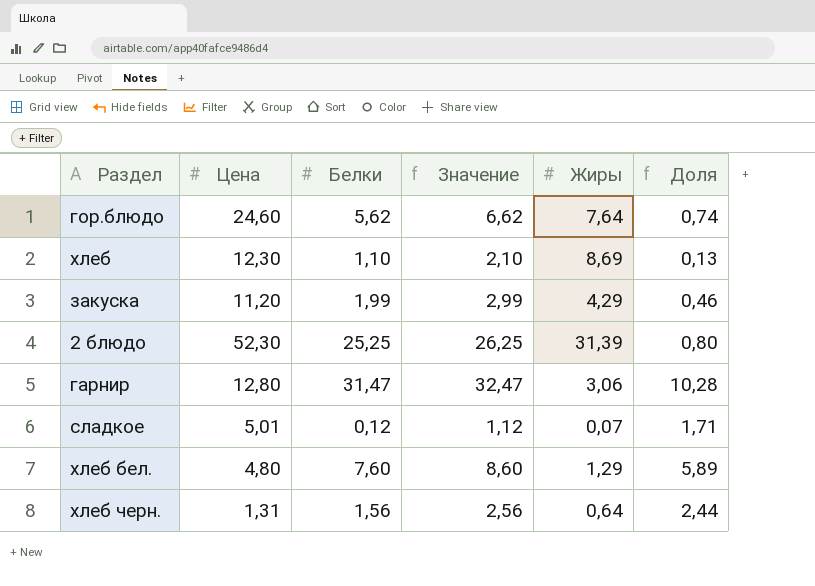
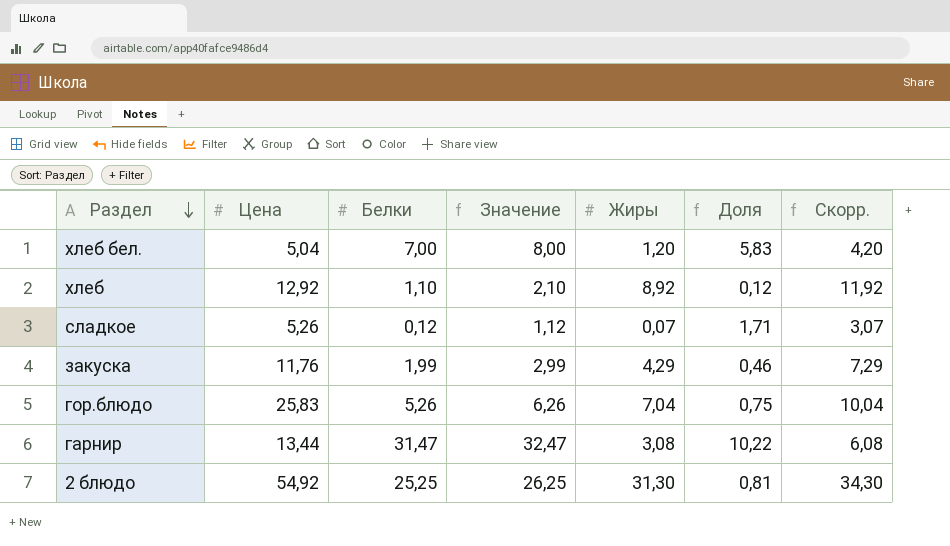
row order: none -> Раздел descending
column Скорр. | formula: none -> [Жиры] + 3
row хлеб черн.: 1,31 | 1,56 | 2,56 | 0,64 | 2,44 -> none
хлеб бел. | Цена: 4,80 -> 5,04
хлеб бел. | Белки: 7,60 -> 7,00
хлеб бел. | Значение: 8,60 -> 8,00
хлеб бел. | Жиры: 1,29 -> 1,20
хлеб бел. | Доля: 5,89 -> 5,83
хлеб | Цена: 12,30 -> 12,92
хлеб | Жиры: 8,69 -> 8,92
хлеб | Доля: 0,13 -> 0,12
сладкое | Цена: 5,01 -> 5,26
закуска | Цена: 11,20 -> 11,76
гор.блюдо | Цена: 24,60 -> 25,83
гор.блюдо | Белки: 5,62 -> 5,26
гор.блюдо | Значение: 6,62 -> 6,26
гор.блюдо | Жиры: 7,64 -> 7,04
гор.блюдо | Доля: 0,74 -> 0,75
гарнир | Цена: 12,80 -> 13,44
гарнир | Жиры: 3,06 -> 3,08
гарнир | Доля: 10,28 -> 10,22
2 блюдо | Цена: 52,30 -> 54,92
2 блюдо | Жиры: 31,39 -> 31,30
2 блюдо | Доля: 0,80 -> 0,81

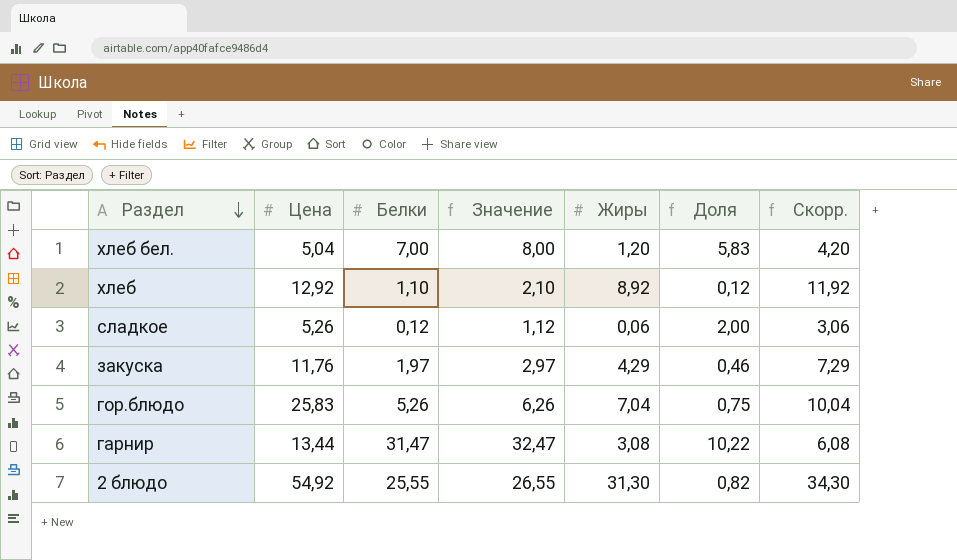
сладкое | Жиры: 0,07 -> 0,06
сладкое | Доля: 1,71 -> 2,00
сладкое | Скорр.: 3,07 -> 3,06
закуска | Белки: 1,99 -> 1,97
закуска | Значение: 2,99 -> 2,97
2 блюдо | Белки: 25,25 -> 25,55
2 блюдо | Значение: 26,25 -> 26,55
2 блюдо | Доля: 0,81 -> 0,82

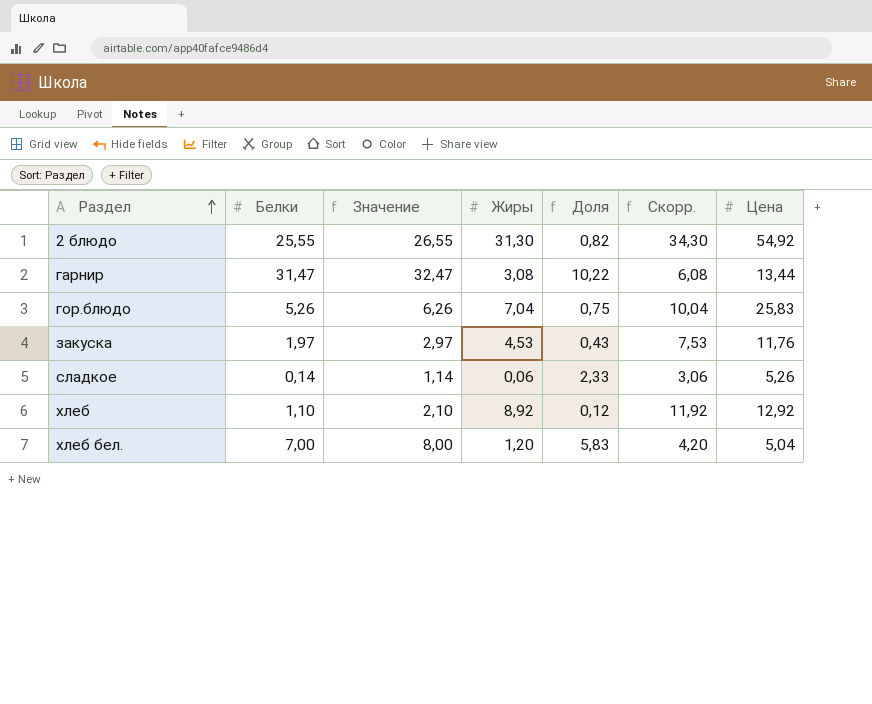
row order: Раздел descending -> Раздел ascending
column Цена | position: 2 -> 7
закуска | Жиры: 4,29 -> 4,53
закуска | Доля: 0,46 -> 0,43
закуска | Скорр.: 7,29 -> 7,53
сладкое | Белки: 0,12 -> 0,14
сладкое | Значение: 1,12 -> 1,14
сладкое | Доля: 2,00 -> 2,33

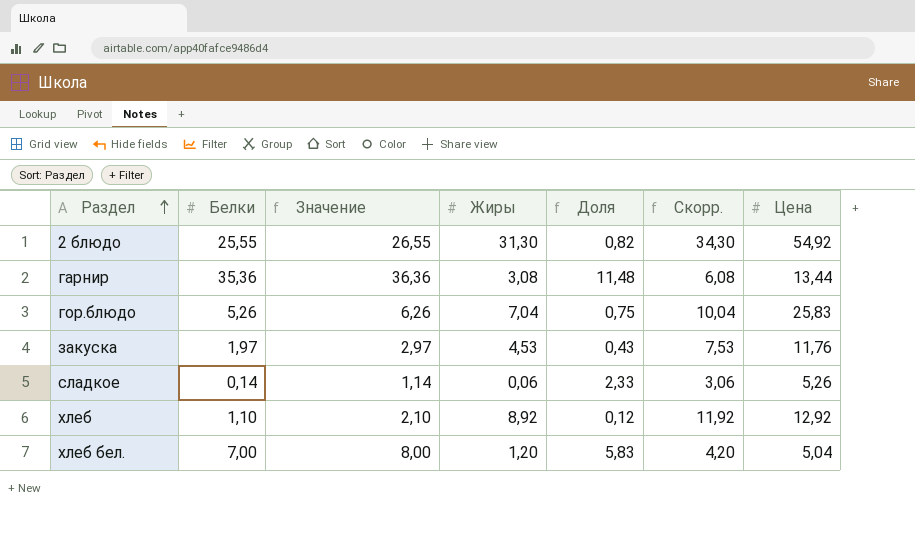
гарнир | Белки: 31,47 -> 35,36
гарнир | Значение: 32,47 -> 36,36
гарнир | Доля: 10,22 -> 11,48

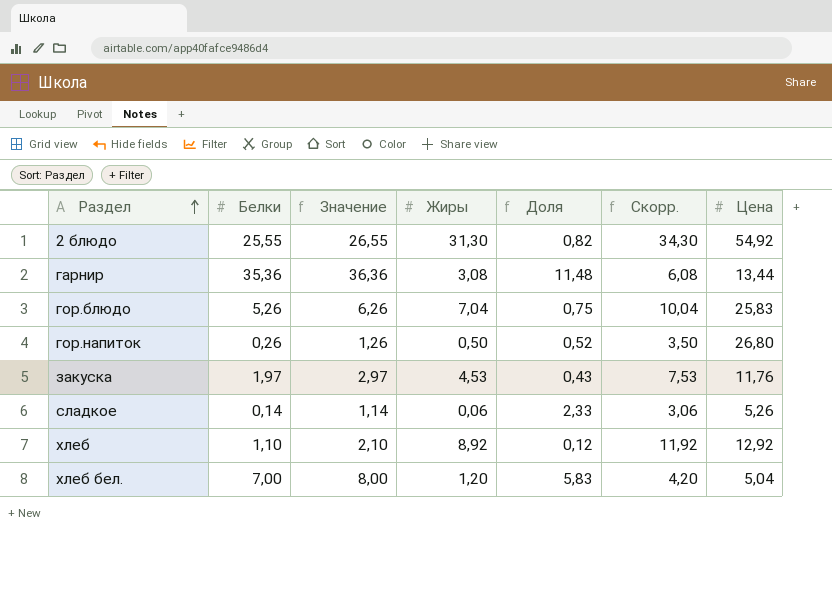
row гор.напиток: none -> 0,26 | 1,26 | 0,50 | 0,52 | 3,50 | 26,80

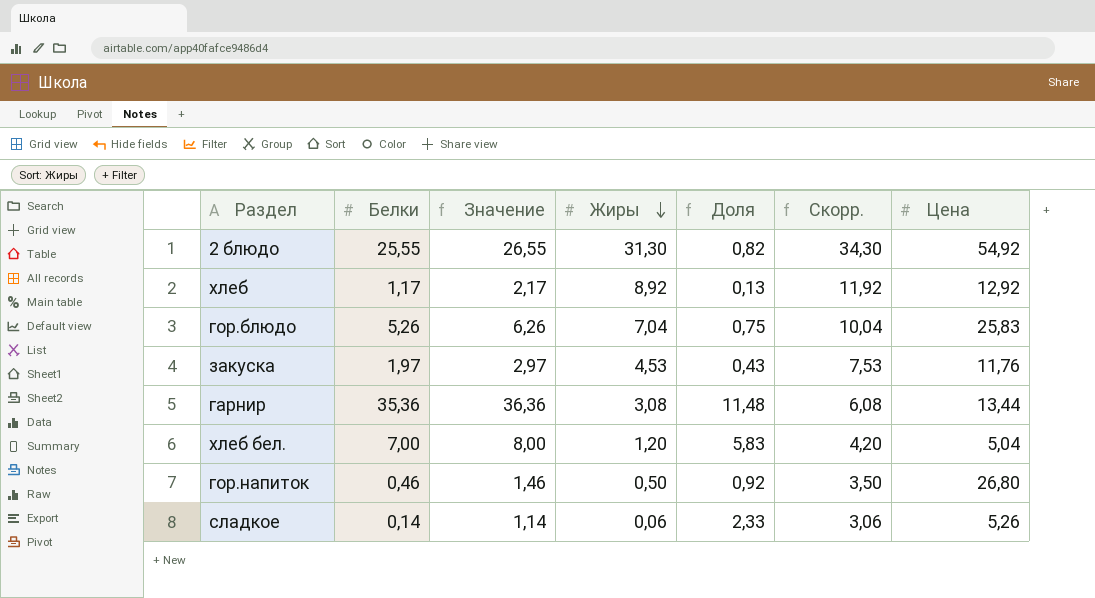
row order: Раздел ascending -> Жиры descending
хлеб | Белки: 1,10 -> 1,17
хлеб | Значение: 2,10 -> 2,17
хлеб | Доля: 0,12 -> 0,13
гор.напиток | Белки: 0,26 -> 0,46
гор.напиток | Значение: 1,26 -> 1,46
гор.напиток | Доля: 0,52 -> 0,92

